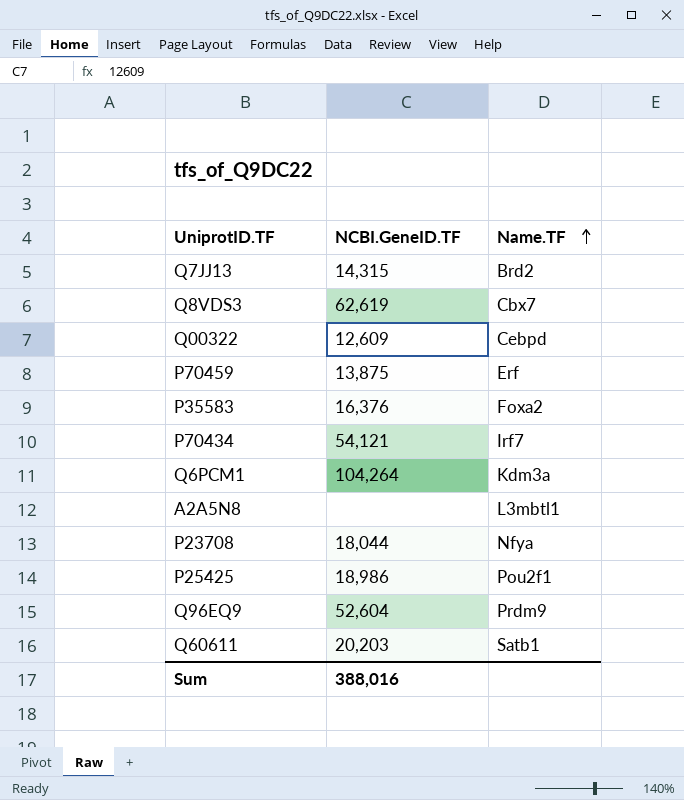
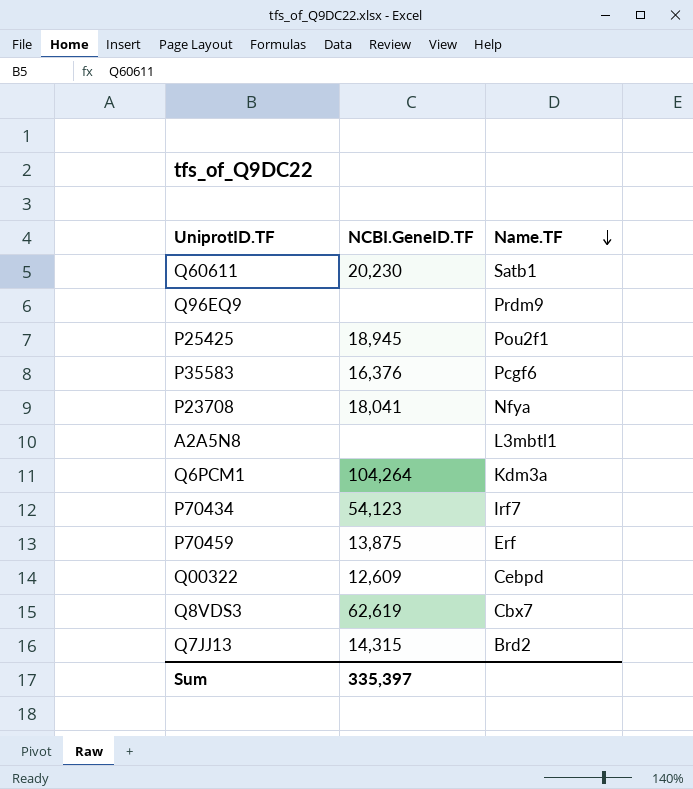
row order: Name.TF ascending -> Name.TF descending
Q60611 | NCBI.GeneID.TF: 20,203 -> 20,230
Q96EQ9 | NCBI.GeneID.TF: 52,604 -> none
P25425 | NCBI.GeneID.TF: 18,986 -> 18,945
P35583 | Name.TF: Foxa2 -> Pcgf6
P23708 | NCBI.GeneID.TF: 18,044 -> 18,041
P70434 | NCBI.GeneID.TF: 54,121 -> 54,123
Sum | NCBI.GeneID.TF: 388,016 -> 335,397

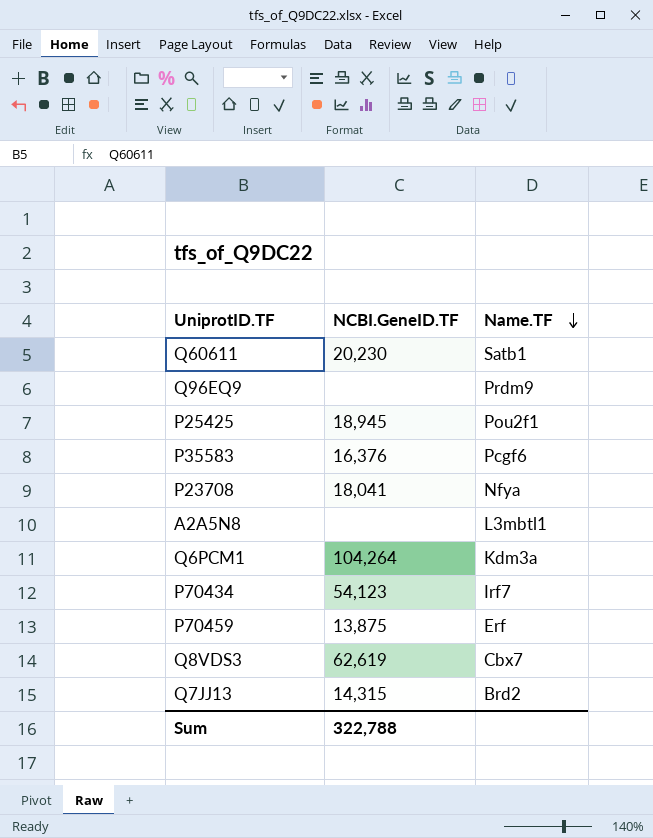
row Q00322: 12,609 | Cebpd -> none
Sum | NCBI.GeneID.TF: 335,397 -> 322,788

